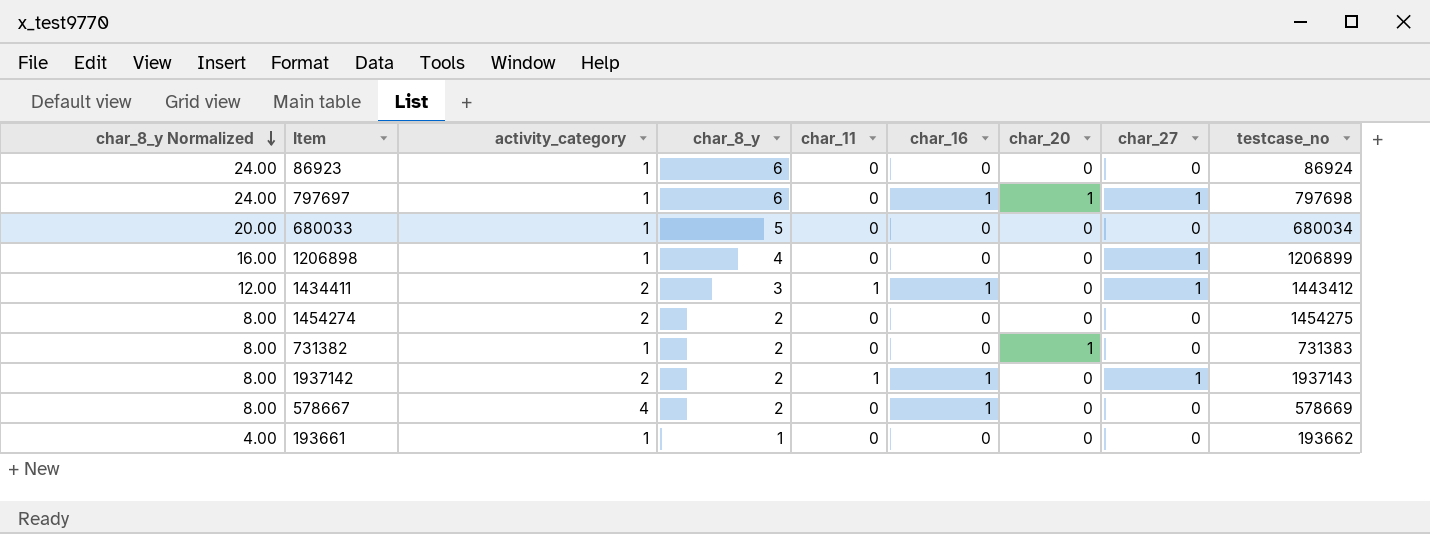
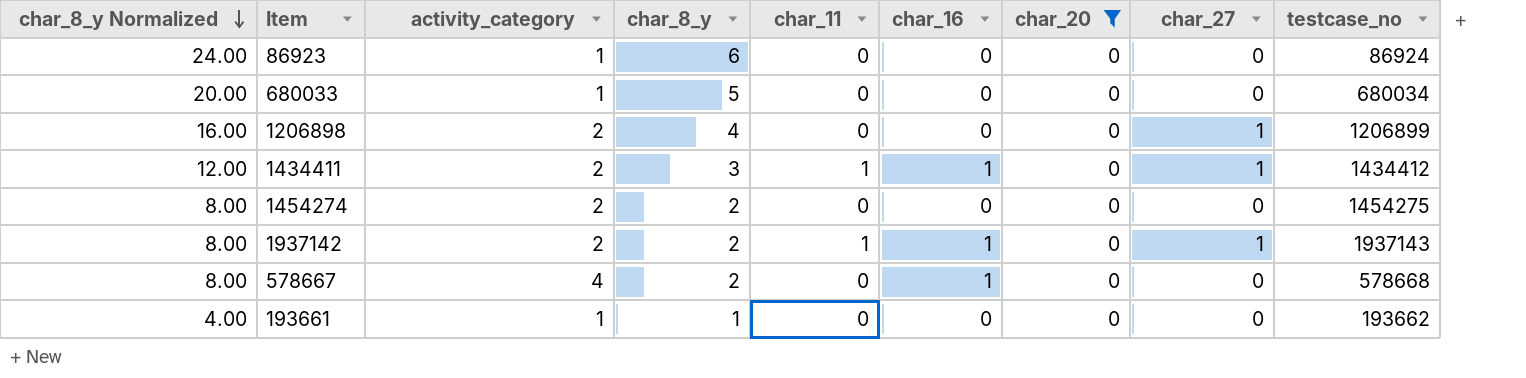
filter: none -> char_20 = 0
1206898 | activity_category: 1 -> 2
1434411 | testcase_no: 1443412 -> 1434412
578667 | testcase_no: 578669 -> 578668

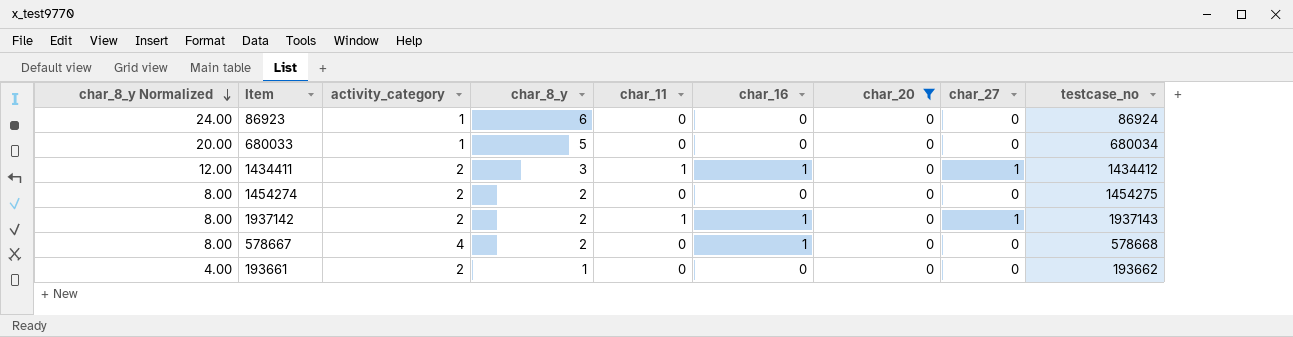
row 1206898: 16.00 | 2 | 4 | 0 | 0 | 0 | 1 | 1206899 -> none
193661 | activity_category: 1 -> 2

